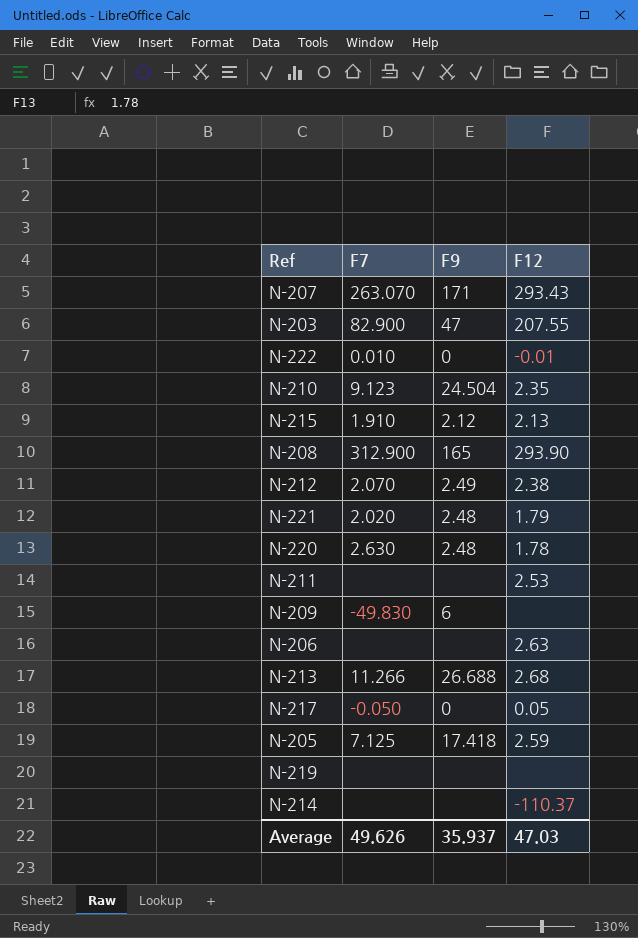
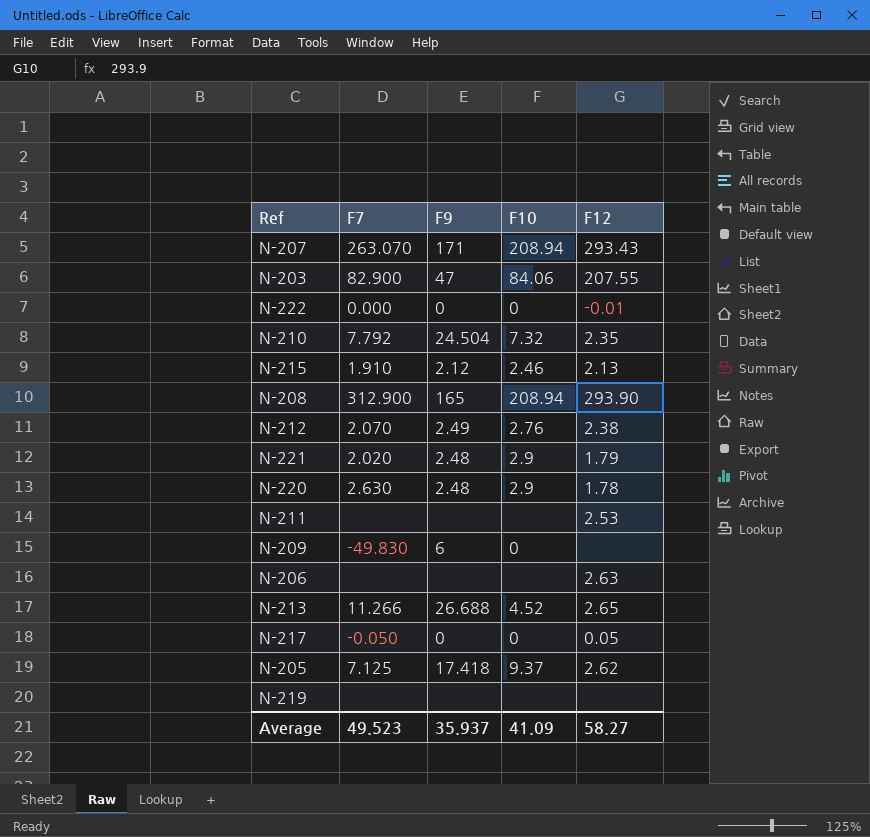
column F10 | position: none -> 4
row N-214: none | none | -110.37 -> none
N-222 | F7: 0.010 -> 0.000
N-210 | F7: 9.123 -> 7.792
N-213 | F12: 2.68 -> 2.65
N-205 | F12: 2.59 -> 2.62
Average | F7: 49.626 -> 49.523
Average | F12: 47.03 -> 58.27

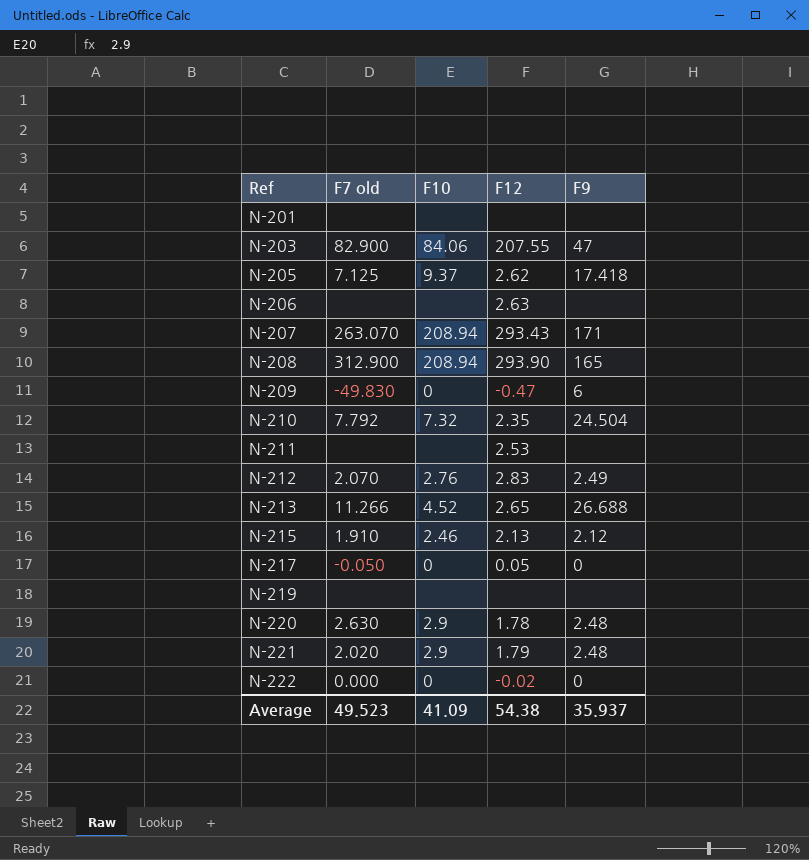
row order: none -> Ref ascending
column name: F7 -> F7 old
column F9 | position: 3 -> 5
row N-201: none -> none | none | none | none
N-209 | F12: none -> -0.47
N-212 | F12: 2.38 -> 2.83
N-222 | F12: -0.01 -> -0.02
Average | F12: 58.27 -> 54.38

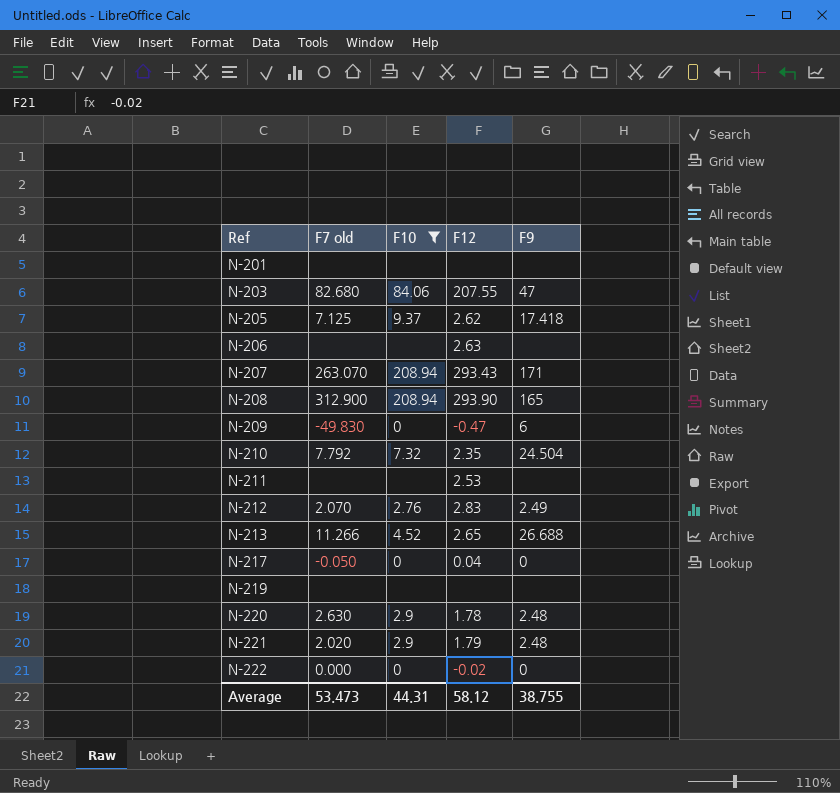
filter: none -> F10 != 2.46
N-203 | F7 old: 82.900 -> 82.680
N-217 | F12: 0.05 -> 0.04
Average | F7 old: 49.523 -> 53.473
Average | F10: 41.09 -> 44.31
Average | F12: 54.38 -> 58.12
Average | F9: 35.937 -> 38.755

